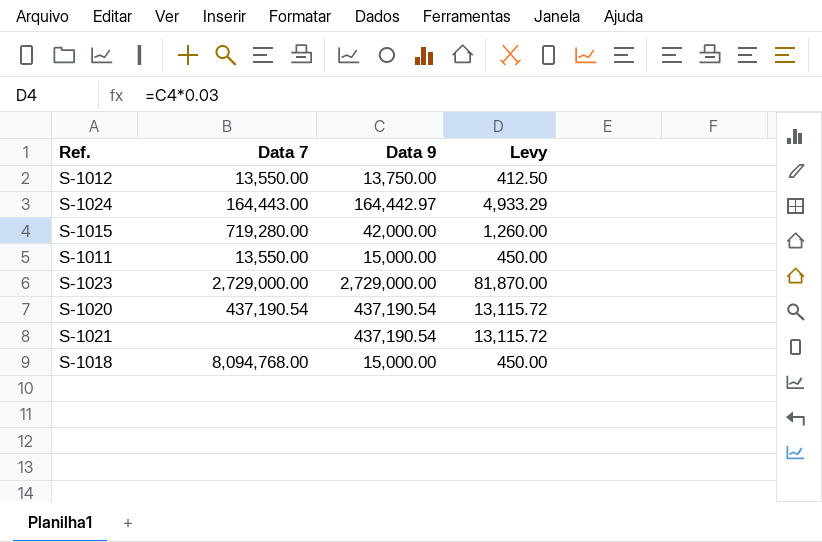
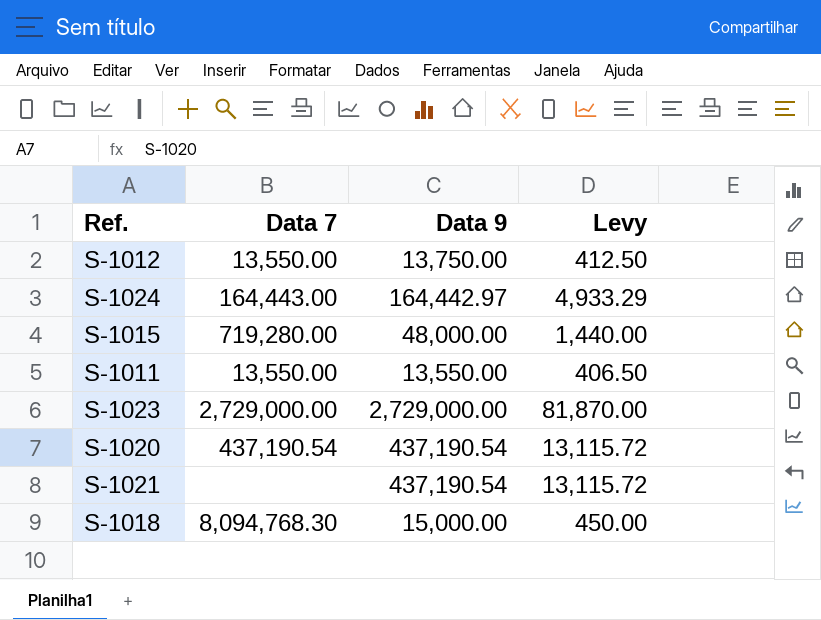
S-1015 | Data 9: 42,000.00 -> 48,000.00
S-1015 | Levy: 1,260.00 -> 1,440.00
S-1011 | Data 9: 15,000.00 -> 13,550.00
S-1011 | Levy: 450.00 -> 406.50
S-1018 | Data 7: 8,094,768.00 -> 8,094,768.30

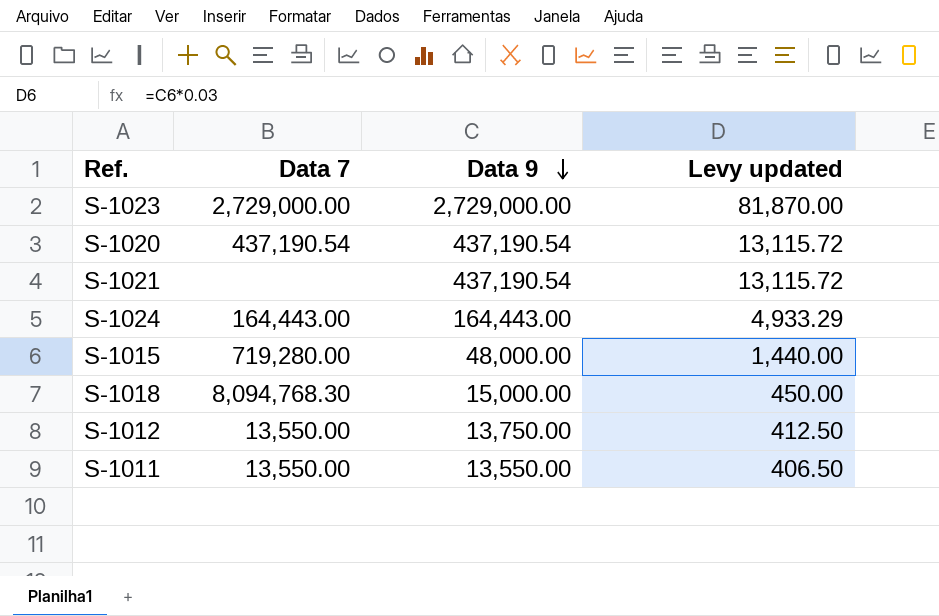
row order: none -> Data 9 descending
column name: Levy -> Levy updated
S-1024 | Data 9: 164,442.97 -> 164,443.00

